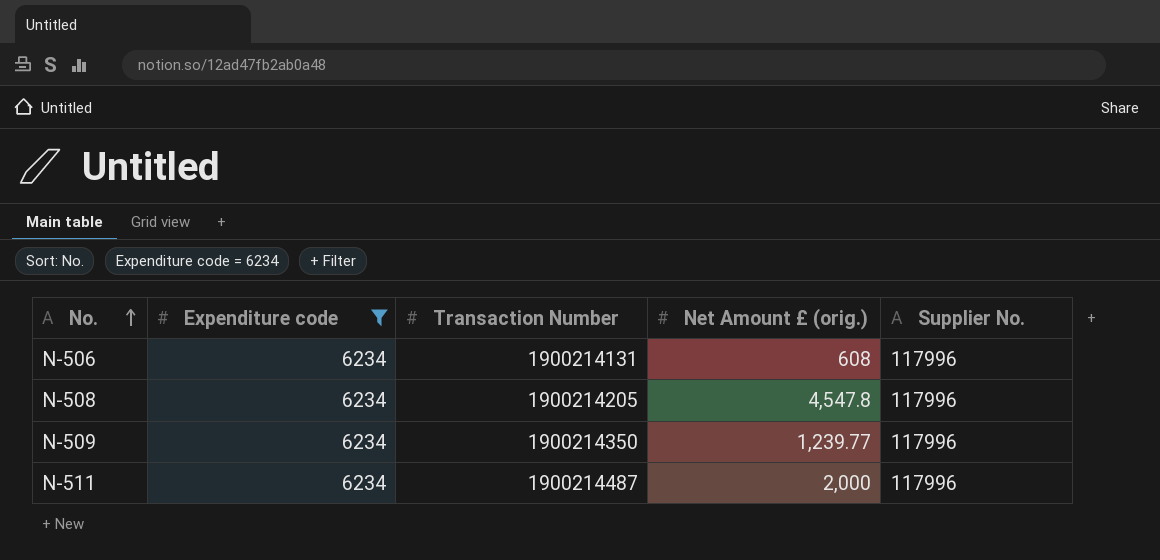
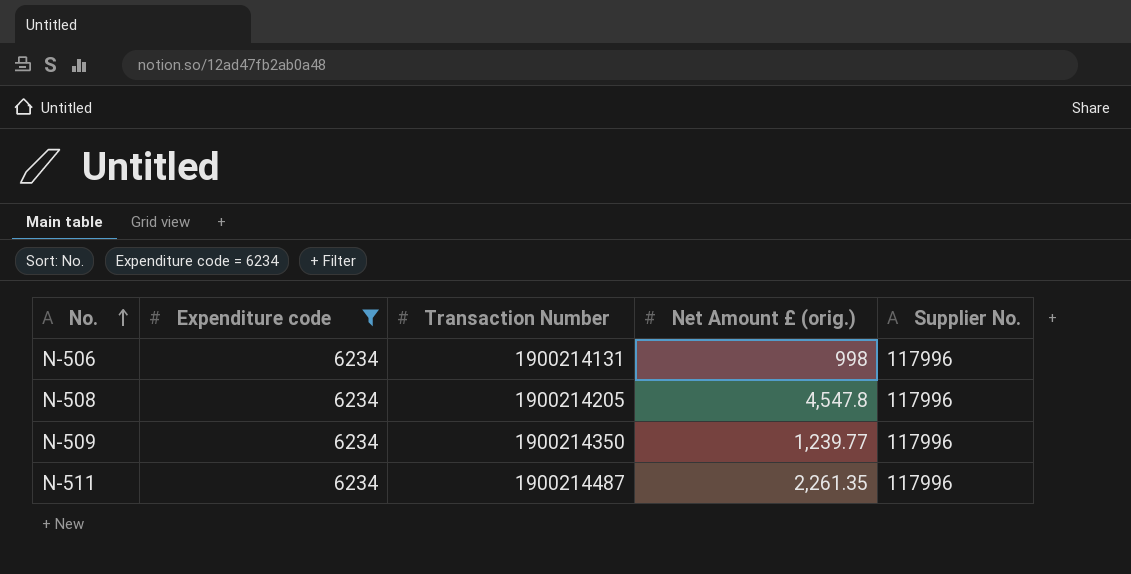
N-506 | Net Amount £ (orig.): 608 -> 998
N-511 | Net Amount £ (orig.): 2,000 -> 2,261.35

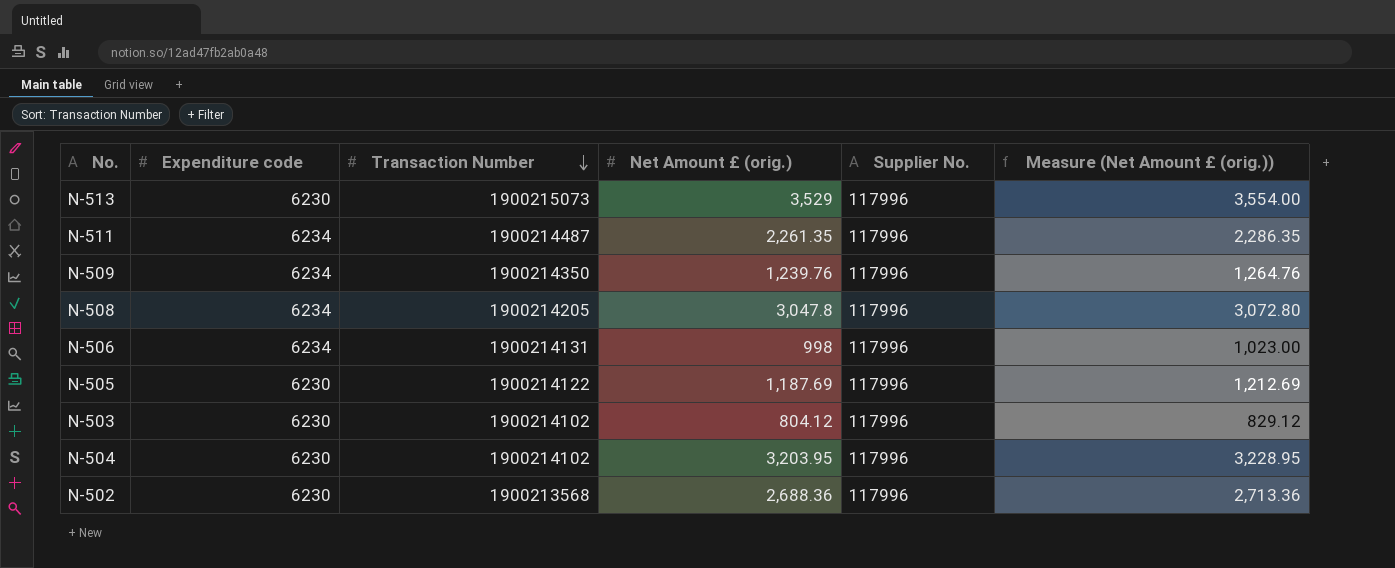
filter: Expenditure code = 6234 -> none
row order: No. ascending -> Transaction Number descending
column Measure (Net Amount £ (orig.)) | formula: none -> [Net Amount £ (orig.)] + 25
N-509 | Net Amount £ (orig.): 1,239.77 -> 1,239.76
N-508 | Net Amount £ (orig.): 4,547.8 -> 3,047.8

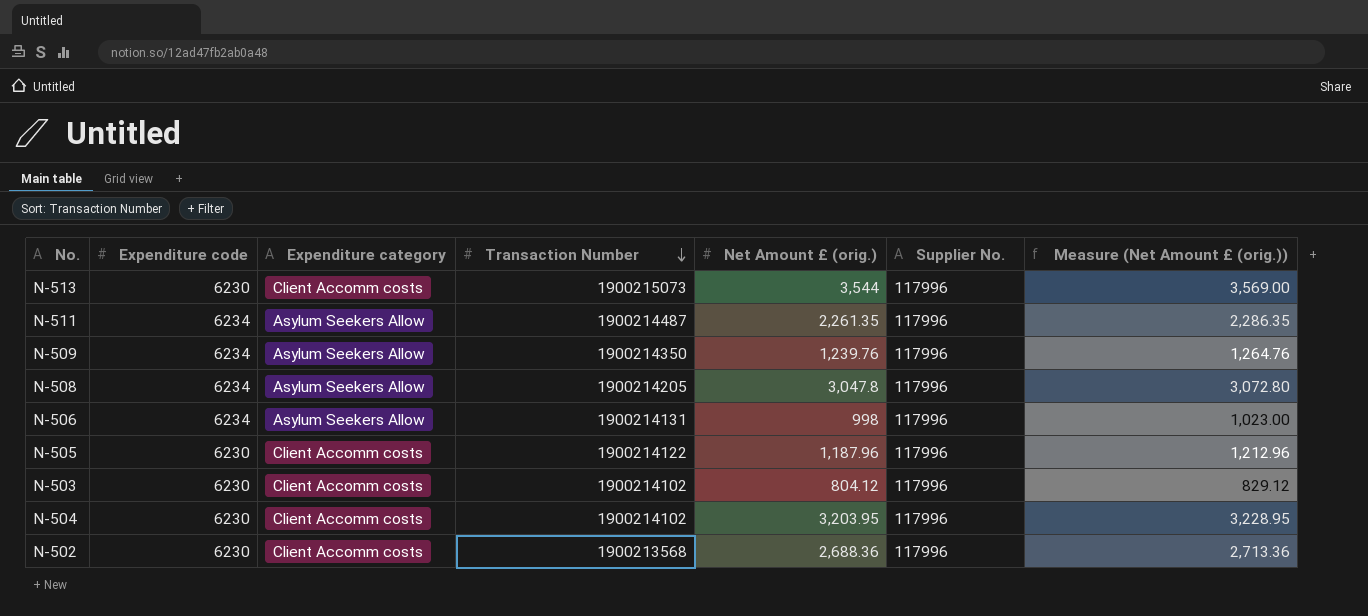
column Expenditure category | position: none -> 3
N-513 | Net Amount £ (orig.): 3,529 -> 3,544
N-513 | Measure (Net Amount £ (orig.)): 3,554.00 -> 3,569.00
N-505 | Net Amount £ (orig.): 1,187.69 -> 1,187.96
N-505 | Measure (Net Amount £ (orig.)): 1,212.69 -> 1,212.96

